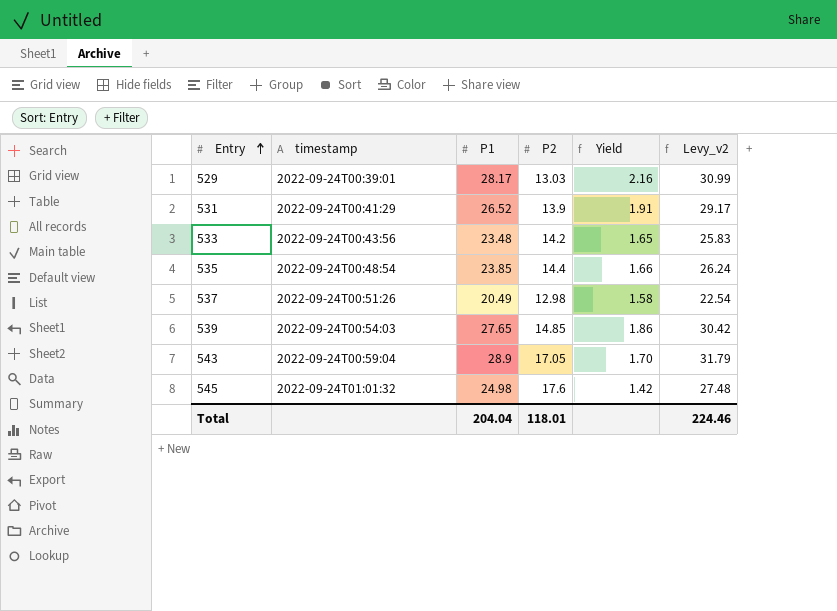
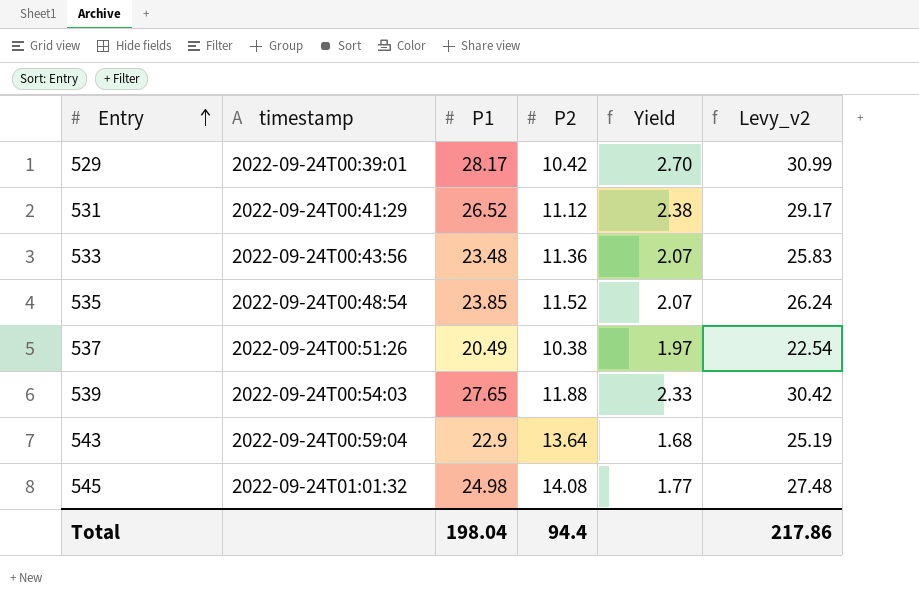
529 | P2: 13.03 -> 10.42
529 | Yield: 2.16 -> 2.70
531 | P2: 13.9 -> 11.12
531 | Yield: 1.91 -> 2.38
533 | P2: 14.2 -> 11.36
533 | Yield: 1.65 -> 2.07
535 | P2: 14.4 -> 11.52
535 | Yield: 1.66 -> 2.07
537 | P2: 12.98 -> 10.38
537 | Yield: 1.58 -> 1.97
539 | P2: 14.85 -> 11.88
539 | Yield: 1.86 -> 2.33
543 | P1: 28.9 -> 22.9
543 | P2: 17.05 -> 13.64
543 | Yield: 1.70 -> 1.68
543 | Levy_v2: 31.79 -> 25.19
545 | P2: 17.6 -> 14.08
545 | Yield: 1.42 -> 1.77
Total | P1: 204.04 -> 198.04
Total | P2: 118.01 -> 94.4
Total | Levy_v2: 224.46 -> 217.86

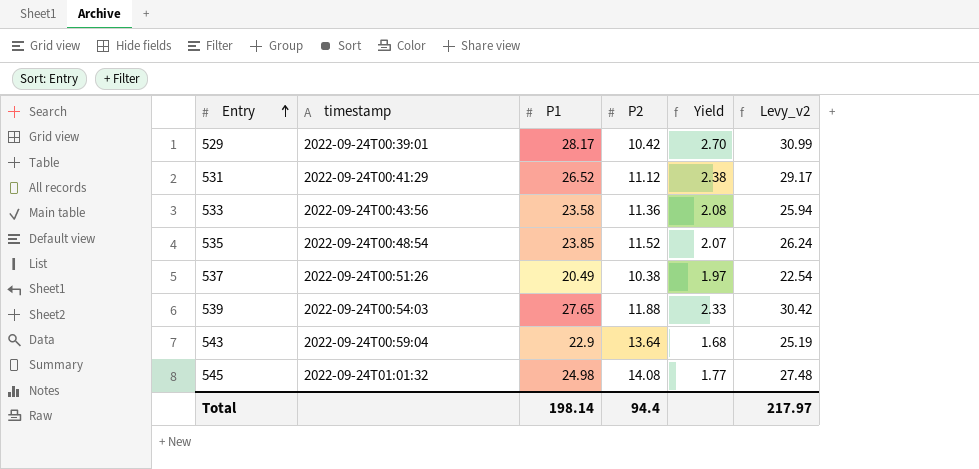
533 | P1: 23.48 -> 23.58
533 | Yield: 2.07 -> 2.08
533 | Levy_v2: 25.83 -> 25.94
Total | P1: 198.04 -> 198.14
Total | Levy_v2: 217.86 -> 217.97

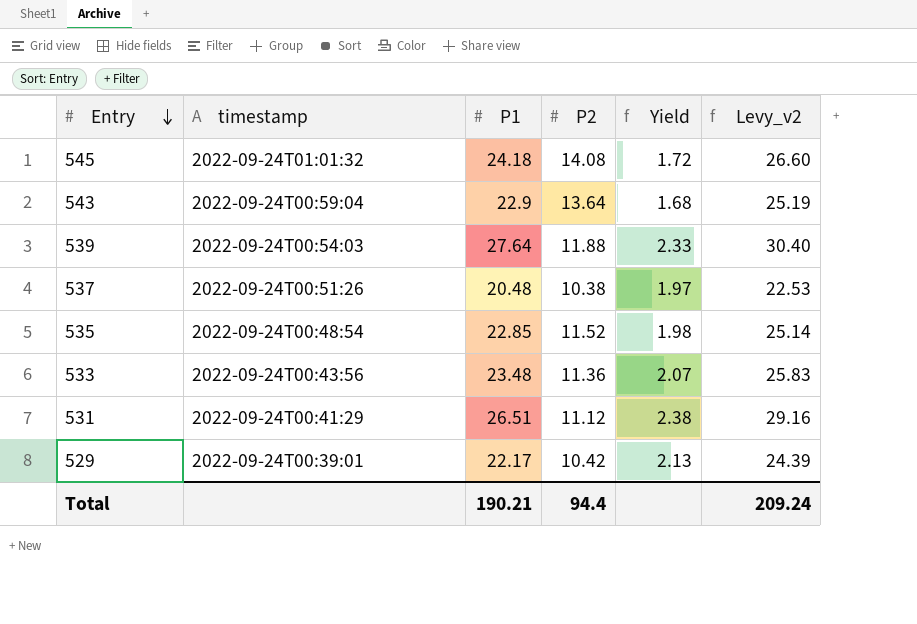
row order: Entry ascending -> Entry descending
545 | P1: 24.98 -> 24.18
545 | Yield: 1.77 -> 1.72
545 | Levy_v2: 27.48 -> 26.60
539 | P1: 27.65 -> 27.64
539 | Levy_v2: 30.42 -> 30.40
537 | P1: 20.49 -> 20.48
537 | Levy_v2: 22.54 -> 22.53
535 | P1: 23.85 -> 22.85
535 | Yield: 2.07 -> 1.98
535 | Levy_v2: 26.24 -> 25.14
533 | P1: 23.58 -> 23.48
533 | Yield: 2.08 -> 2.07
533 | Levy_v2: 25.94 -> 25.83
531 | P1: 26.52 -> 26.51
531 | Levy_v2: 29.17 -> 29.16
529 | P1: 28.17 -> 22.17
529 | Yield: 2.70 -> 2.13
529 | Levy_v2: 30.99 -> 24.39
Total | P1: 198.14 -> 190.21
Total | Levy_v2: 217.97 -> 209.24

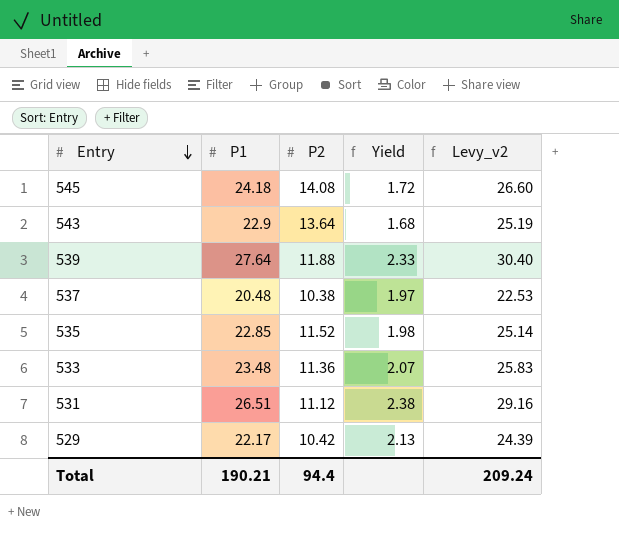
column timestamp | position: 2 -> none

